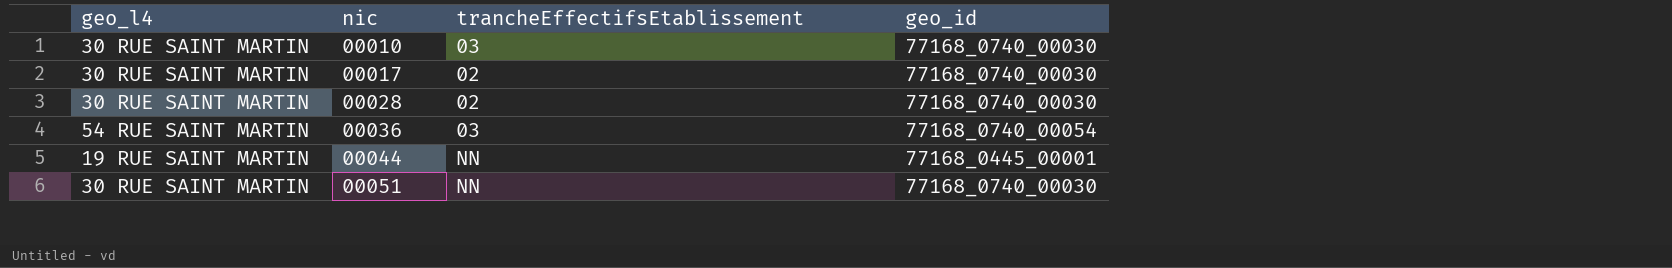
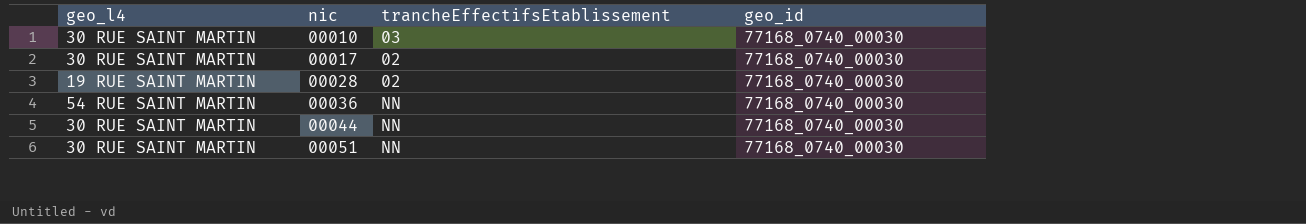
00028 | geo_l4: 30 RUE SAINT MARTIN -> 19 RUE SAINT MARTIN
00036 | trancheEffectifsEtablissement: 03 -> NN
00036 | geo_id: 77168_0740_00054 -> 77168_0740_00030
00044 | geo_l4: 19 RUE SAINT MARTIN -> 30 RUE SAINT MARTIN
00044 | geo_id: 77168_0445_00001 -> 77168_0740_00030

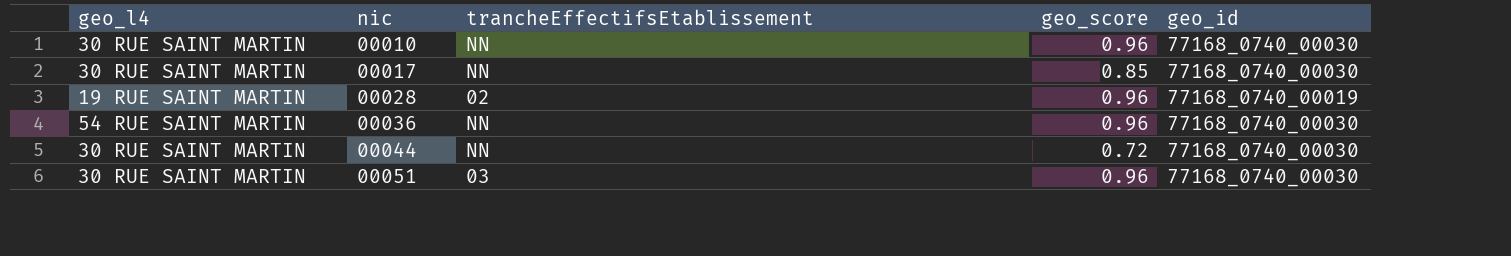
column geo_score | position: none -> 4
00010 | trancheEffectifsEtablissement: 03 -> NN
00017 | trancheEffectifsEtablissement: 02 -> NN
00028 | geo_id: 77168_0740_00030 -> 77168_0740_00019
00051 | trancheEffectifsEtablissement: NN -> 03

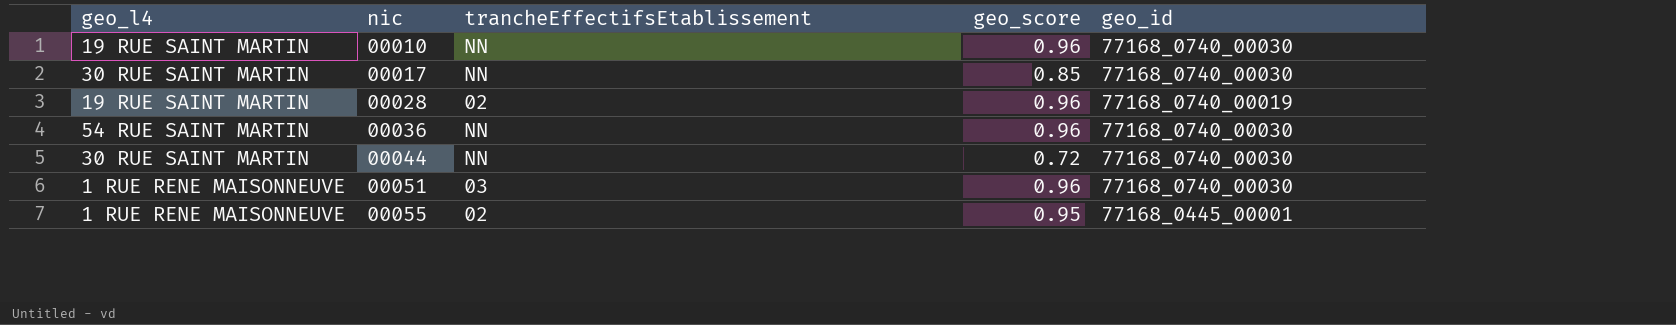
00010 | geo_l4: 30 RUE SAINT MARTIN -> 19 RUE SAINT MARTIN
00051 | geo_l4: 30 RUE SAINT MARTIN -> 1 RUE RENE MAISONNEUVE
row 00055: none -> 1 RUE RENE MAISONNEUVE | 02 | 0.95 | 77168_0445_00001

